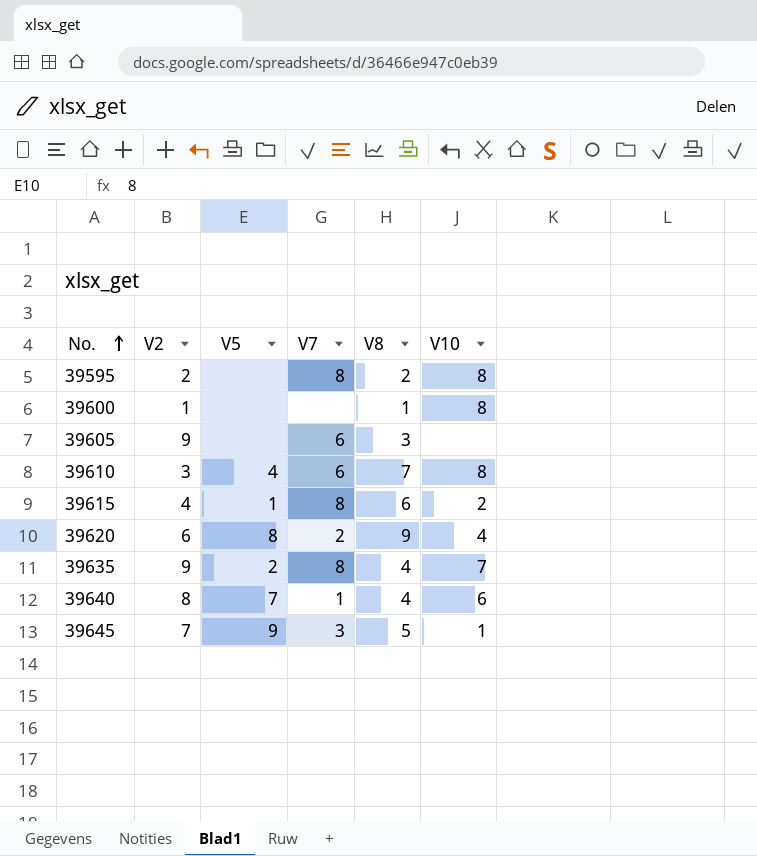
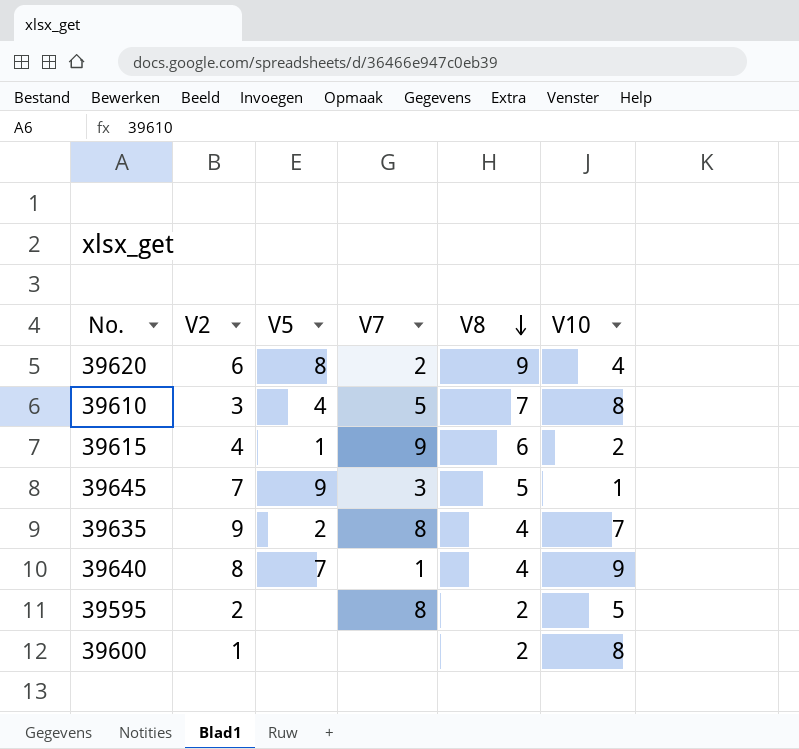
row order: No. ascending -> V8 descending
row 39605: 9 | none | 6 | 3 | none -> none
39610 | V7: 6 -> 5
39615 | V7: 8 -> 9
39640 | V10: 6 -> 9
39595 | V10: 8 -> 5
39600 | V8: 1 -> 2

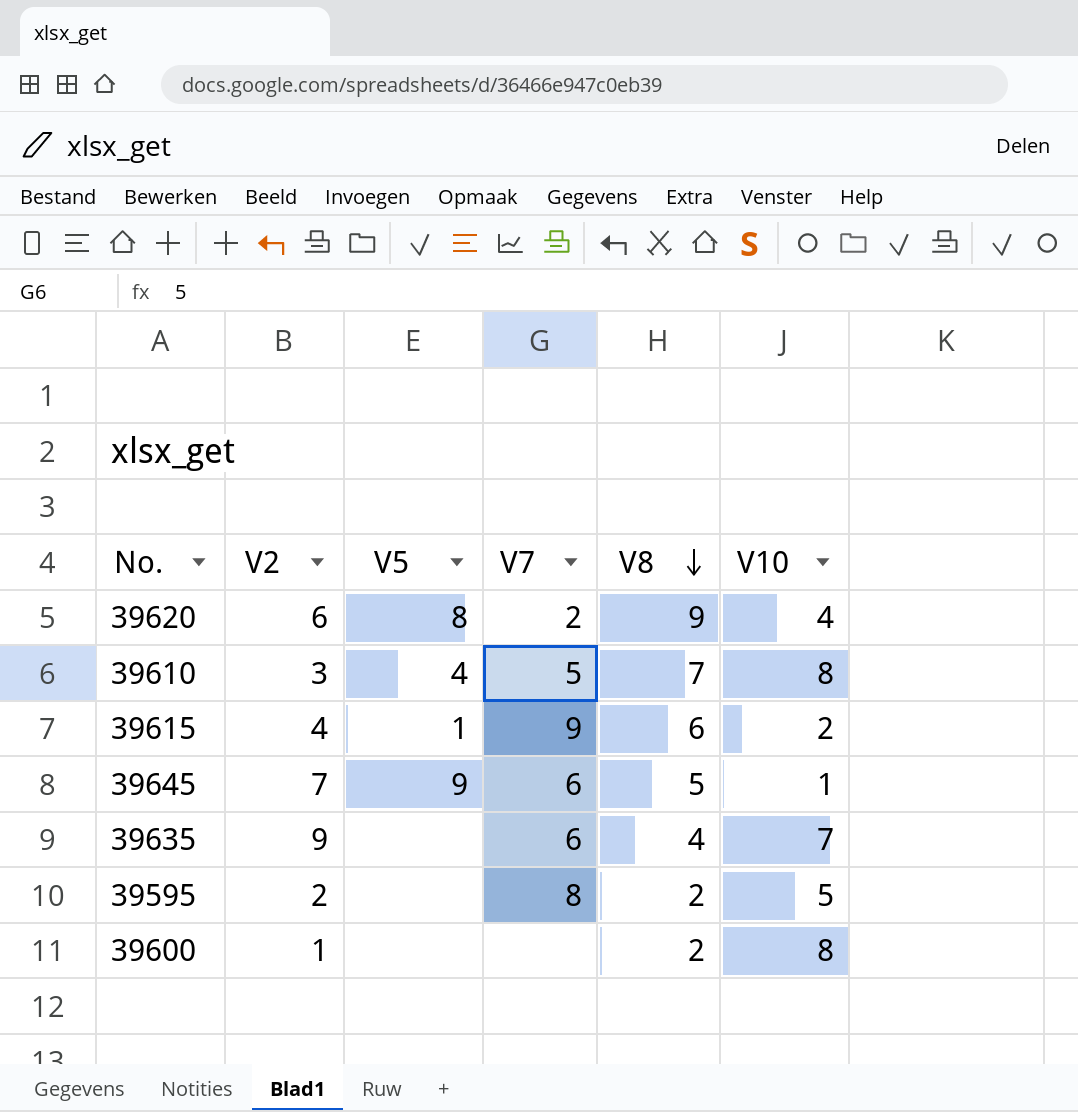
row 39640: 8 | 7 | 1 | 4 | 9 -> none
39645 | V7: 3 -> 6
39635 | V5: 2 -> none
39635 | V7: 8 -> 6

